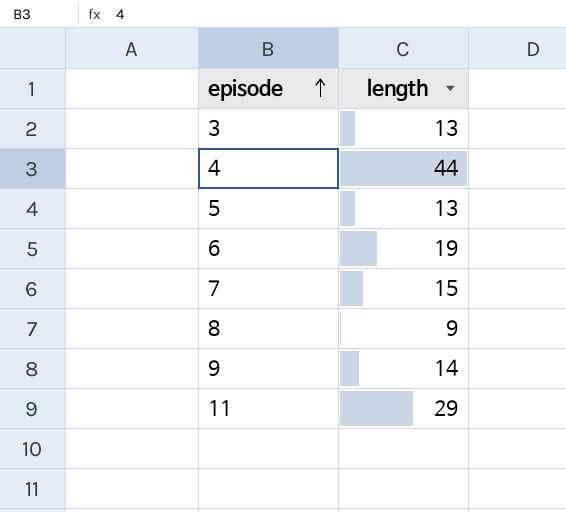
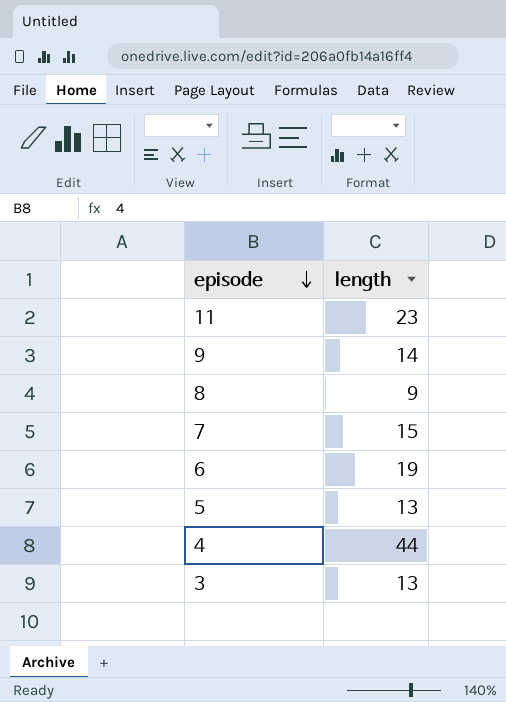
row order: episode ascending -> episode descending
11 | length: 29 -> 23

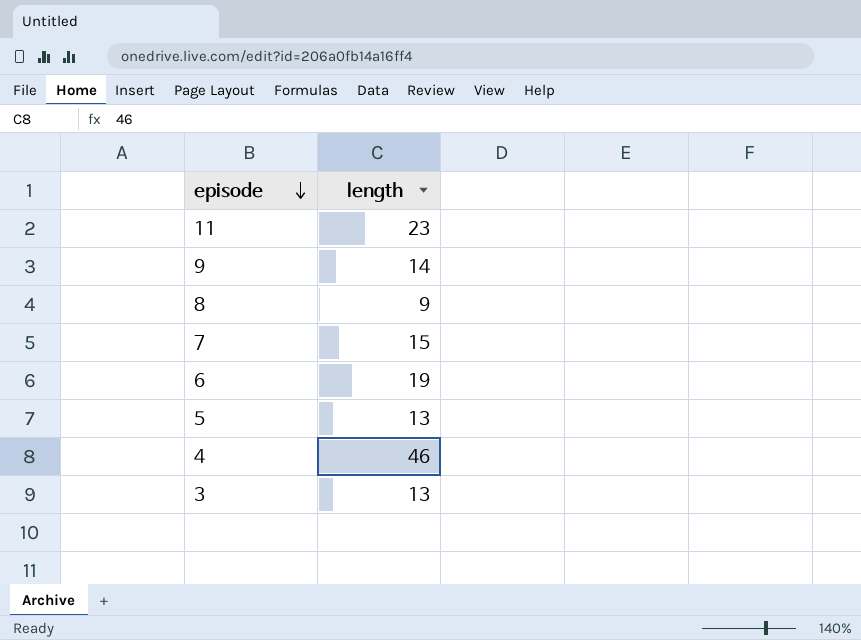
4 | length: 44 -> 46

